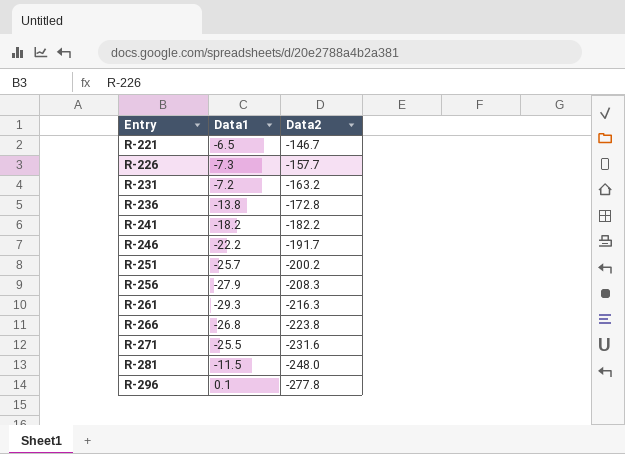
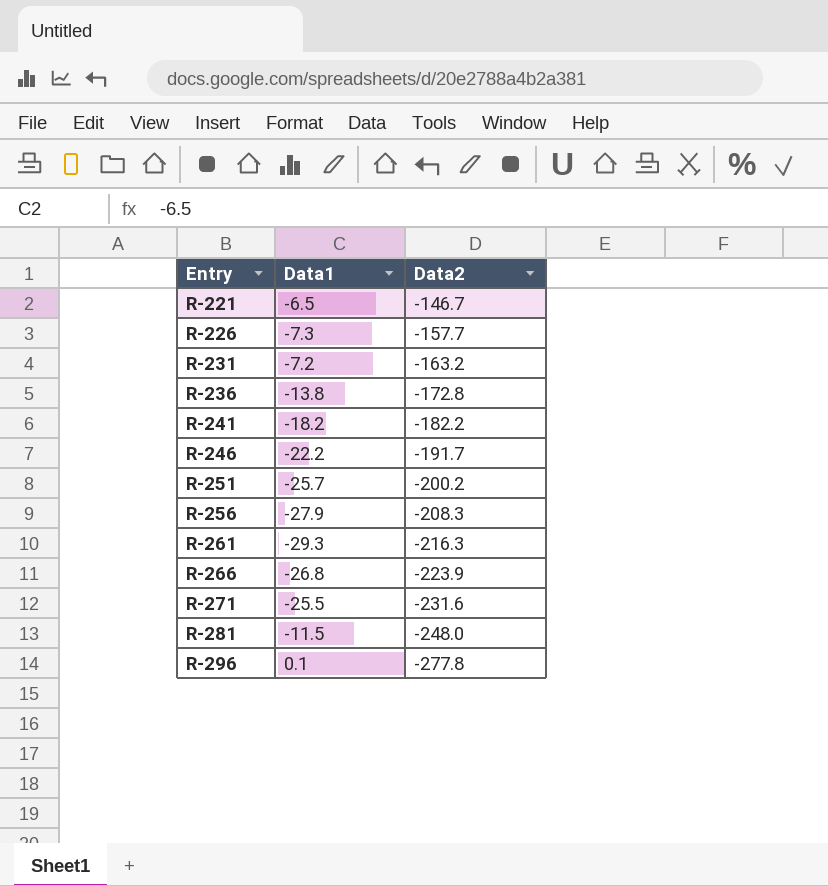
R-266 | Data2: -223.8 -> -223.9

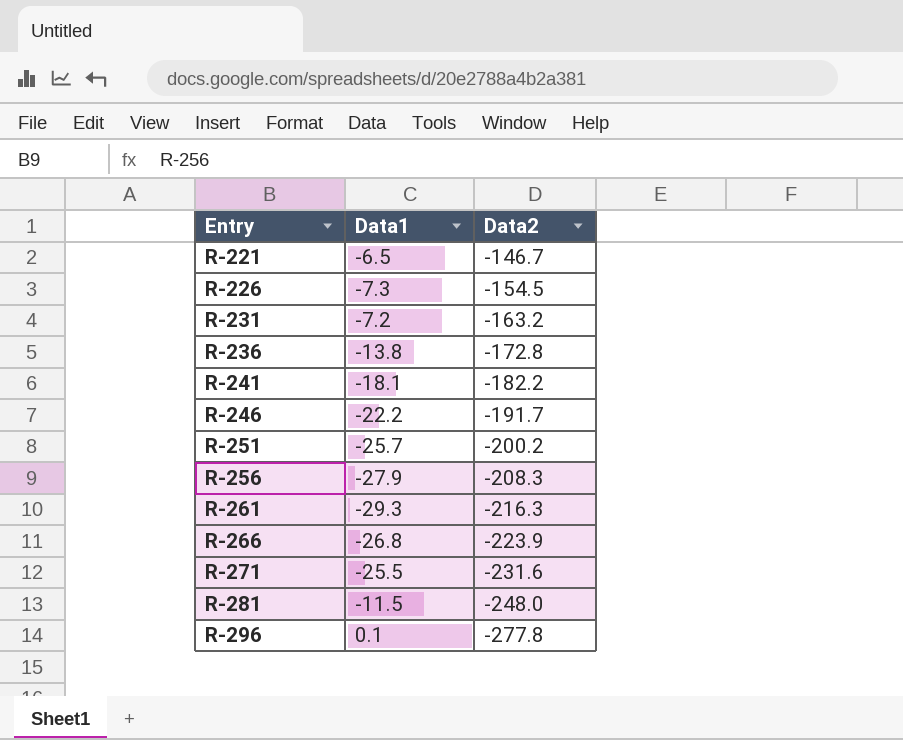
R-226 | Data2: -157.7 -> -154.5
R-241 | Data1: -18.2 -> -18.1

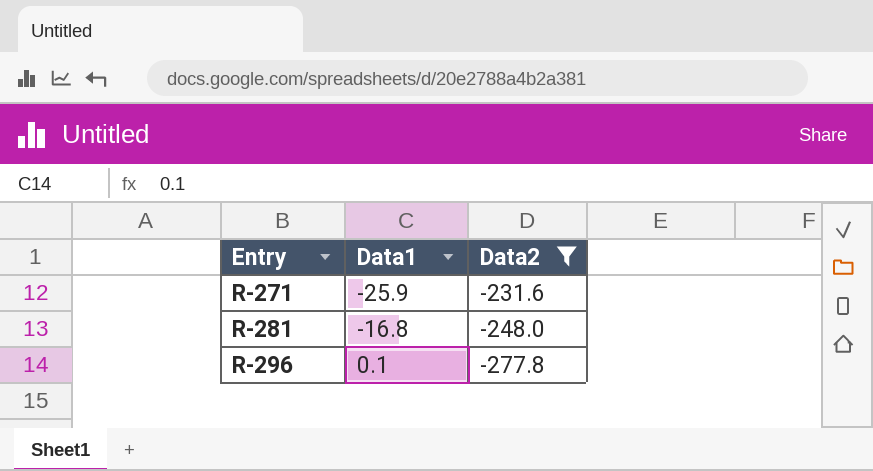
filter: none -> Data2 <= -231.6
R-271 | Data1: -25.5 -> -25.9
R-281 | Data1: -11.5 -> -16.8

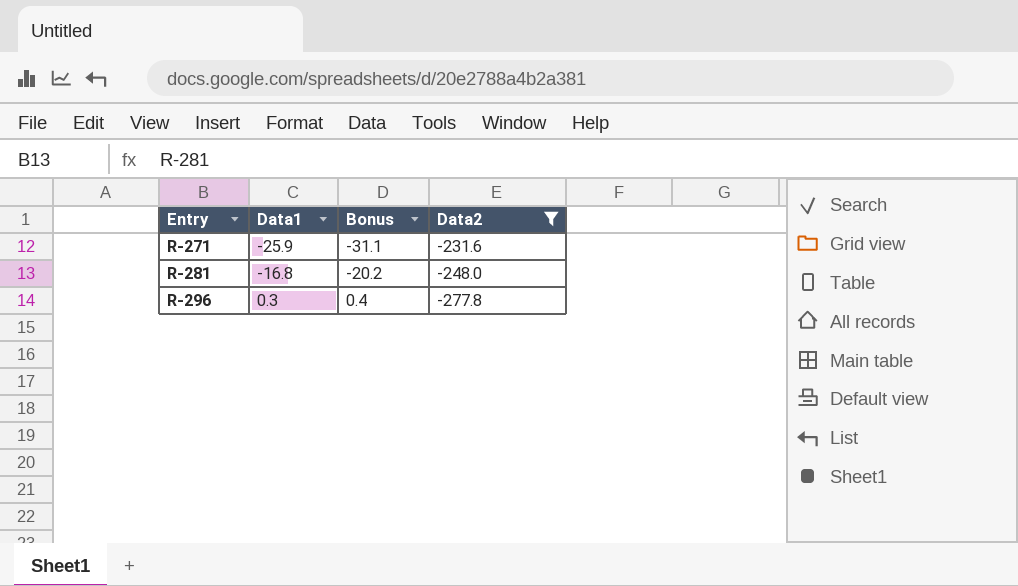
column Bonus | formula: none -> [Data1] * 1.2
R-296 | Data1: 0.1 -> 0.3

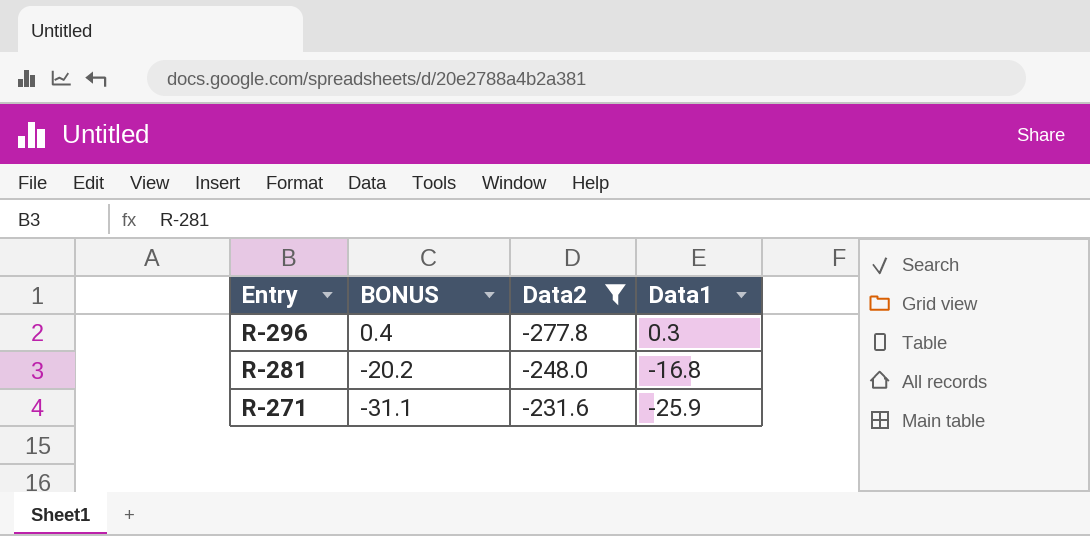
row order: Entry ascending -> Entry descending
column name: Bonus -> BONUS
column Data1 | position: 2 -> 4

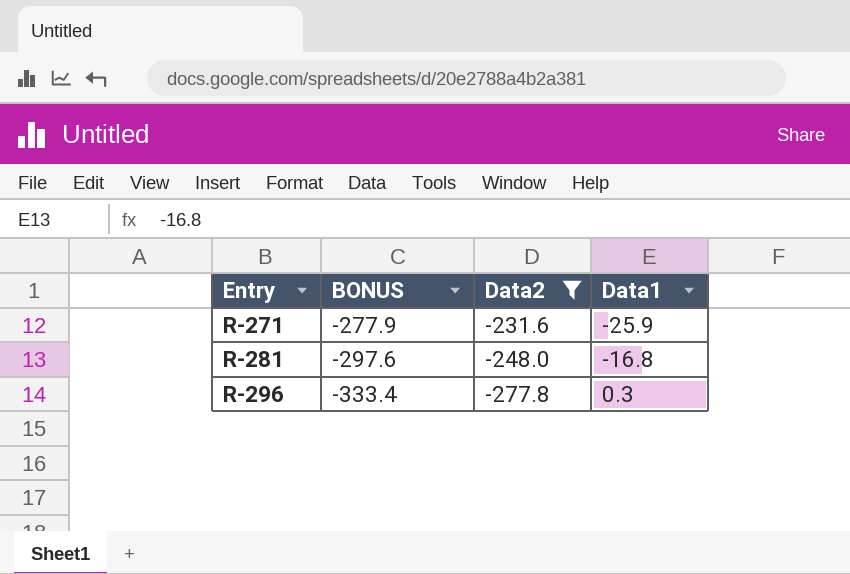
row order: Entry descending -> Entry ascending
column BONUS | formula: [Data1] * 1.2 -> [Data2] * 1.2

